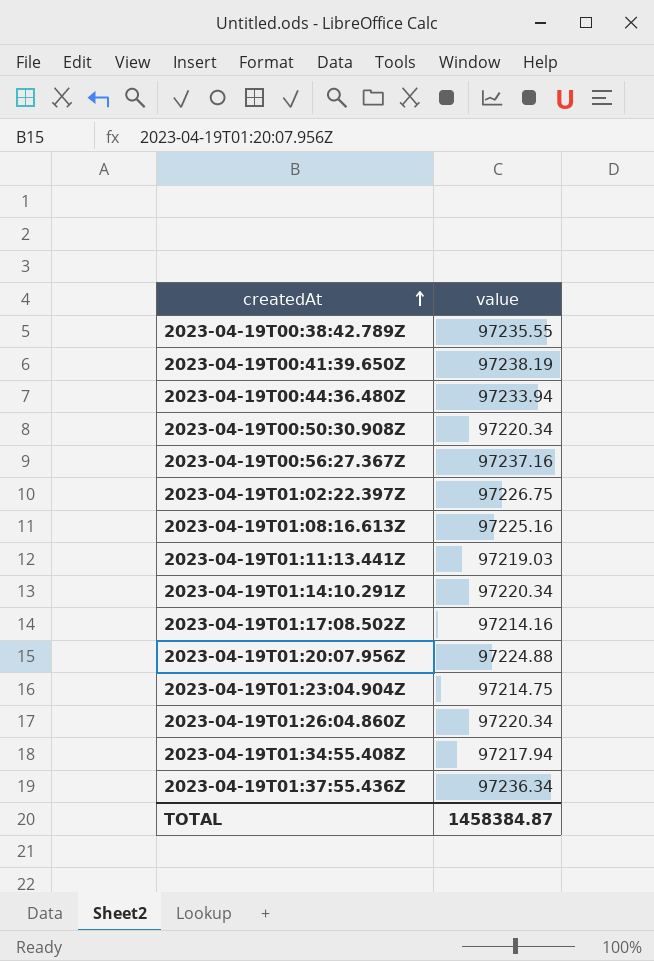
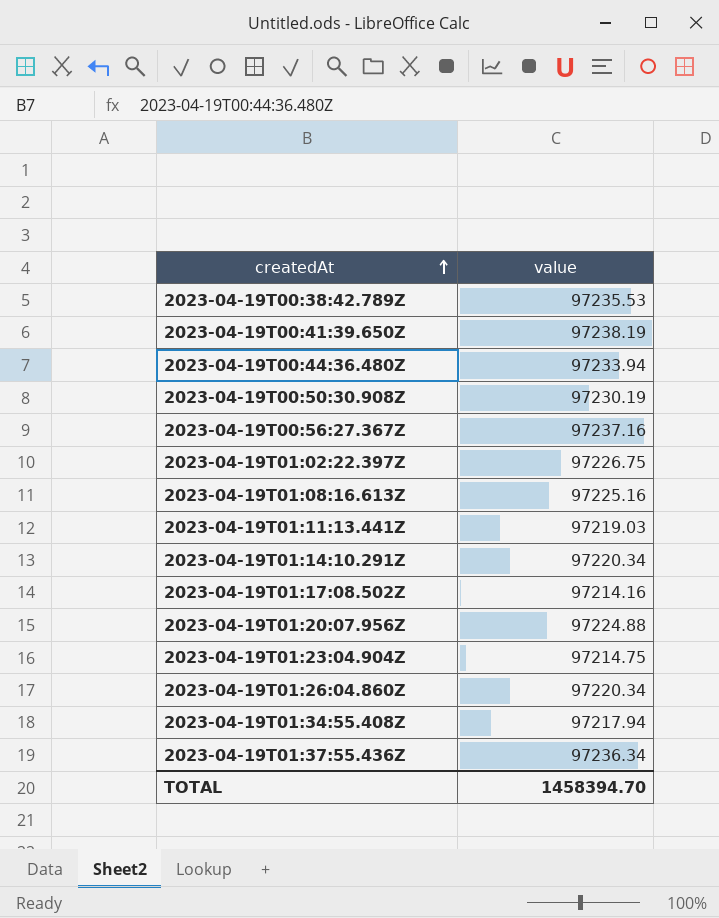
2023-04-19T00:38:42.789Z | value: 97235.55 -> 97235.53
2023-04-19T00:50:30.908Z | value: 97220.34 -> 97230.19
TOTAL | value: 1458384.87 -> 1458394.70

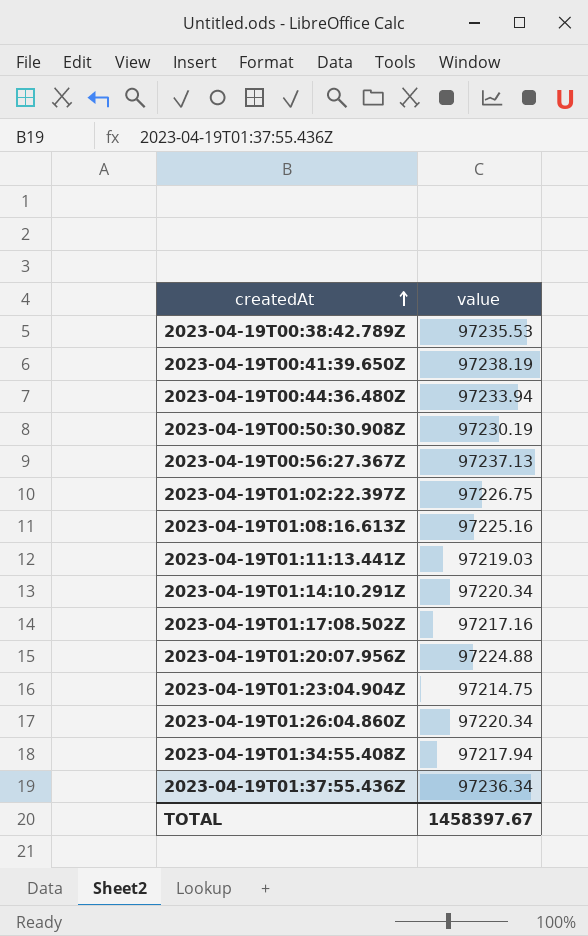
2023-04-19T00:56:27.367Z | value: 97237.16 -> 97237.13
2023-04-19T01:17:08.502Z | value: 97214.16 -> 97217.16
TOTAL | value: 1458394.70 -> 1458397.67

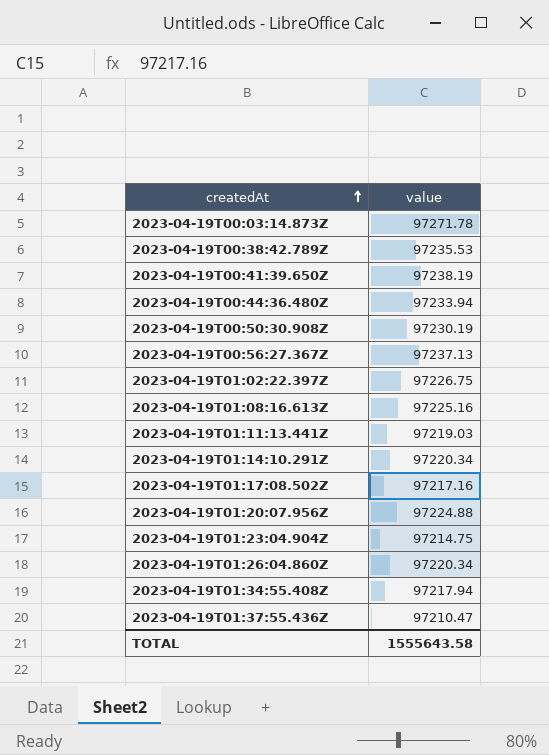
row 2023-04-19T00:03:14.873Z: none -> 97271.78
2023-04-19T01:37:55.436Z | value: 97236.34 -> 97210.47
TOTAL | value: 1458397.67 -> 1555643.58

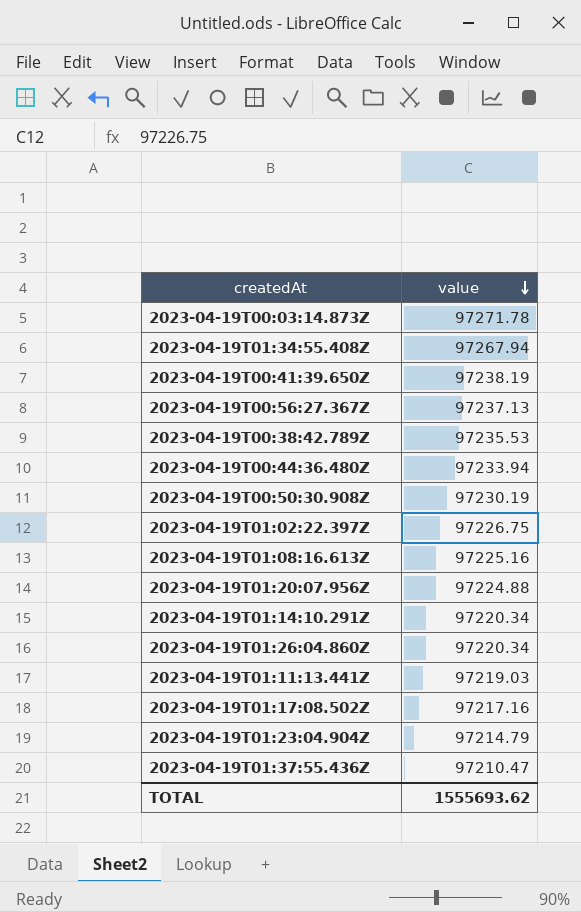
row order: createdAt ascending -> value descending
2023-04-19T01:34:55.408Z | value: 97217.94 -> 97267.94
2023-04-19T01:23:04.904Z | value: 97214.75 -> 97214.79
TOTAL | value: 1555643.58 -> 1555693.62

